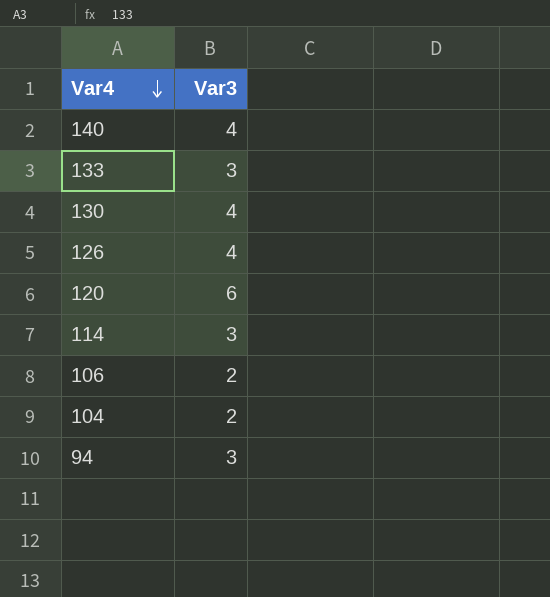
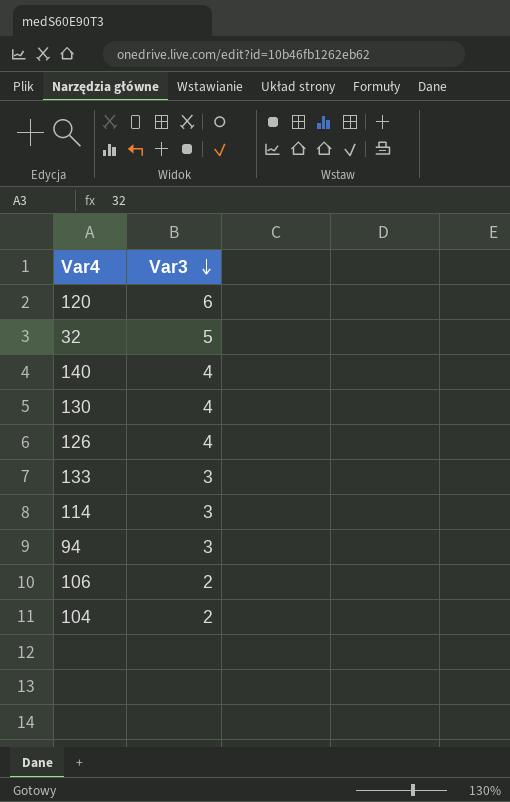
row order: Var4 descending -> Var3 descending
row 32: none -> 5

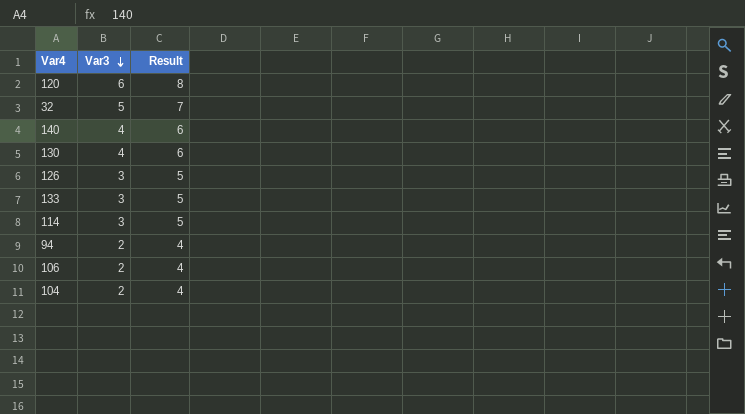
column Result | formula: none -> [Var3] + 2
126 | Var3: 4 -> 3
94 | Var3: 3 -> 2

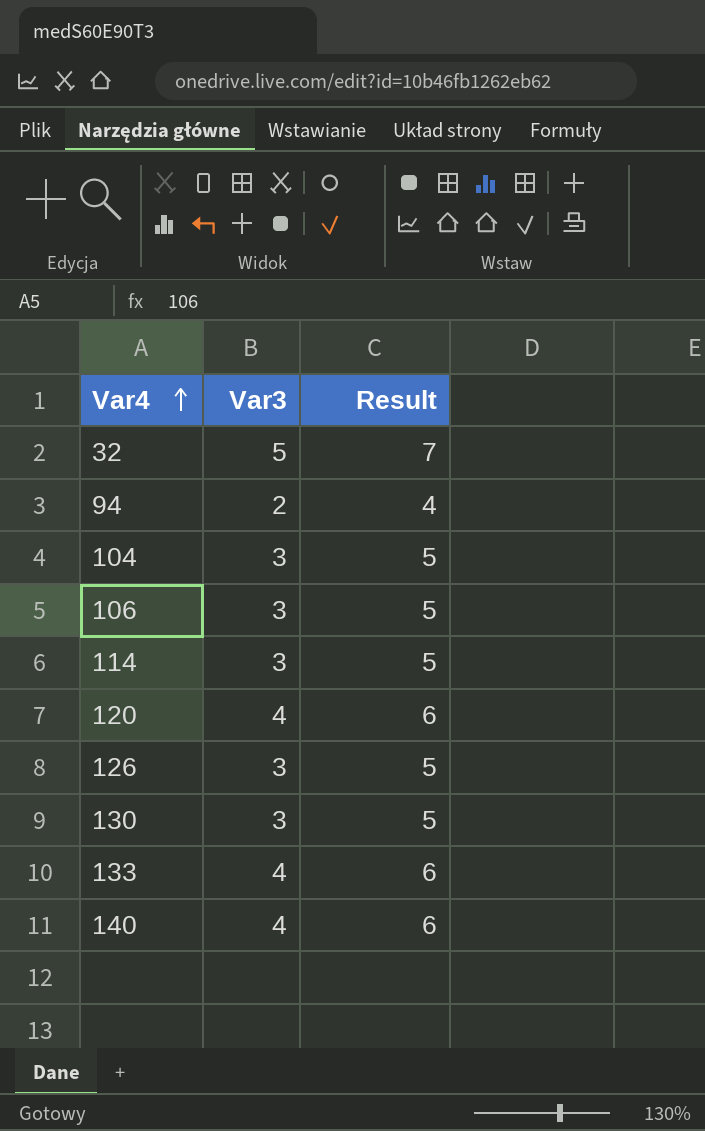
row order: Var3 descending -> Var4 ascending
104 | Var3: 2 -> 3
104 | Result: 4 -> 5
106 | Var3: 2 -> 3
106 | Result: 4 -> 5
120 | Var3: 6 -> 4
120 | Result: 8 -> 6
130 | Var3: 4 -> 3
130 | Result: 6 -> 5
133 | Var3: 3 -> 4
133 | Result: 5 -> 6

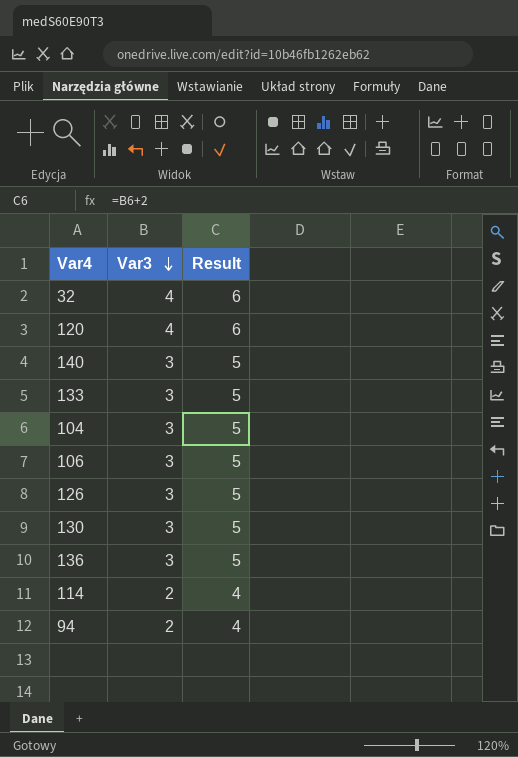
row order: Var4 ascending -> Var3 descending
32 | Var3: 5 -> 4
32 | Result: 7 -> 6
140 | Var3: 4 -> 3
140 | Result: 6 -> 5
133 | Var3: 4 -> 3
133 | Result: 6 -> 5
row 136: none -> 3 | 5
114 | Var3: 3 -> 2
114 | Result: 5 -> 4

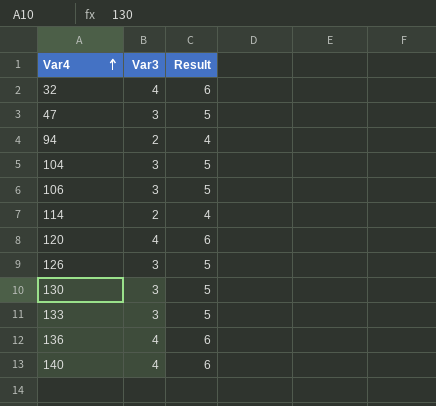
row order: Var3 descending -> Var4 ascending
row 47: none -> 3 | 5
136 | Var3: 3 -> 4
136 | Result: 5 -> 6
140 | Var3: 3 -> 4
140 | Result: 5 -> 6

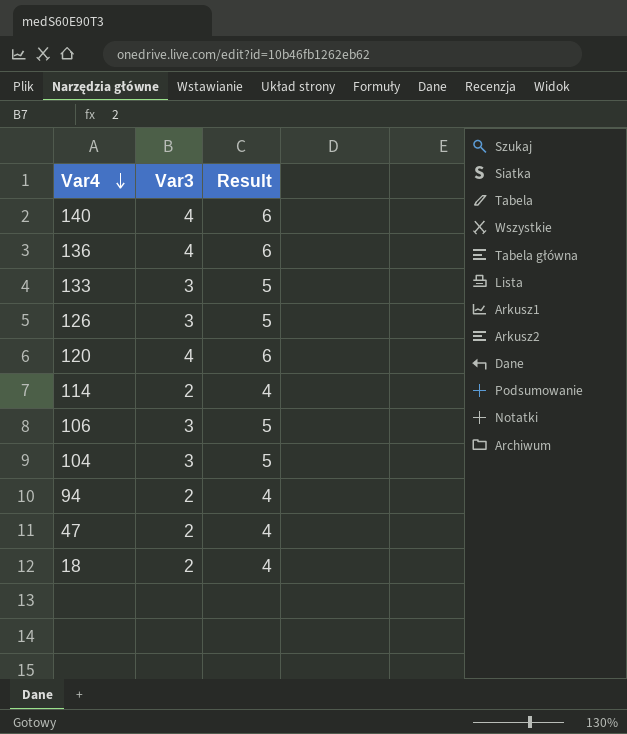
row order: Var4 ascending -> Var4 descending
row 32: 4 | 6 -> none
row 130: 3 | 5 -> none
47 | Var3: 3 -> 2
47 | Result: 5 -> 4
row 18: none -> 2 | 4

